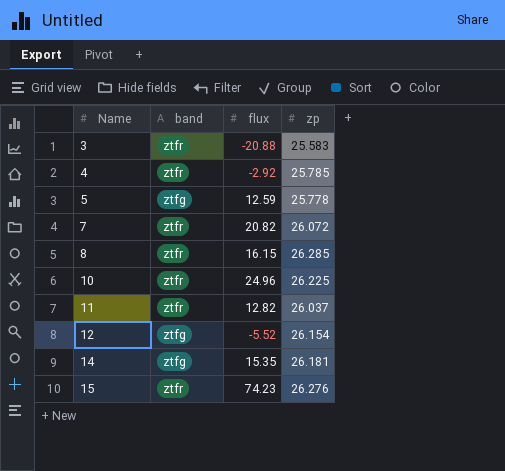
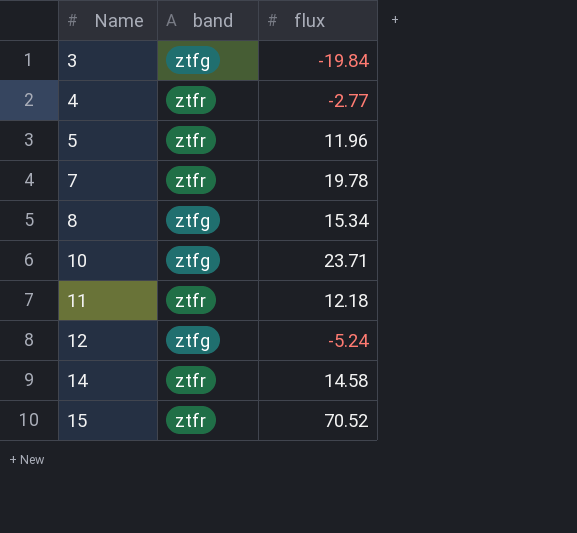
column zp | position: 4 -> none
3 | band: ztfr -> ztfg
3 | flux: -20.88 -> -19.84
4 | flux: -2.92 -> -2.77
5 | band: ztfg -> ztfr
5 | flux: 12.59 -> 11.96
7 | flux: 20.82 -> 19.78
8 | band: ztfr -> ztfg
8 | flux: 16.15 -> 15.34
10 | band: ztfr -> ztfg
10 | flux: 24.96 -> 23.71
11 | flux: 12.82 -> 12.18
12 | flux: -5.52 -> -5.24
14 | band: ztfg -> ztfr
14 | flux: 15.35 -> 14.58
15 | flux: 74.23 -> 70.52

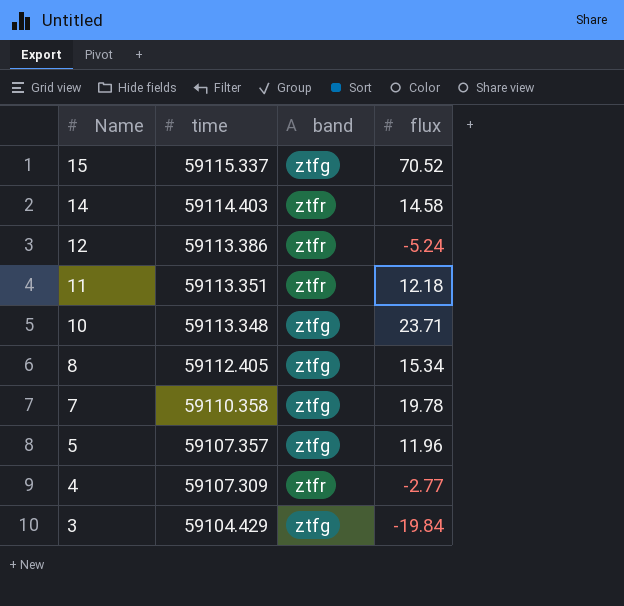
row order: Name ascending -> Name descending
column time | position: none -> 2
15 | band: ztfr -> ztfg
12 | band: ztfg -> ztfr
7 | band: ztfr -> ztfg
5 | band: ztfr -> ztfg

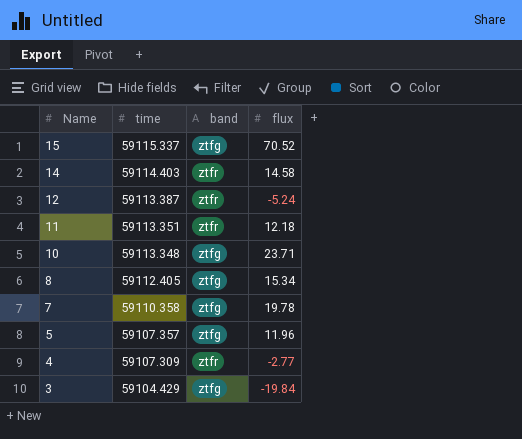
12 | time: 59113.386 -> 59113.387

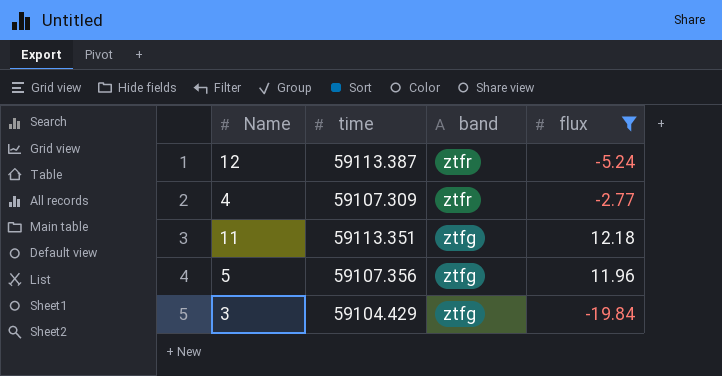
filter: none -> flux <= 12.18
row order: Name descending -> band descending
11 | band: ztfr -> ztfg
5 | time: 59107.357 -> 59107.356

